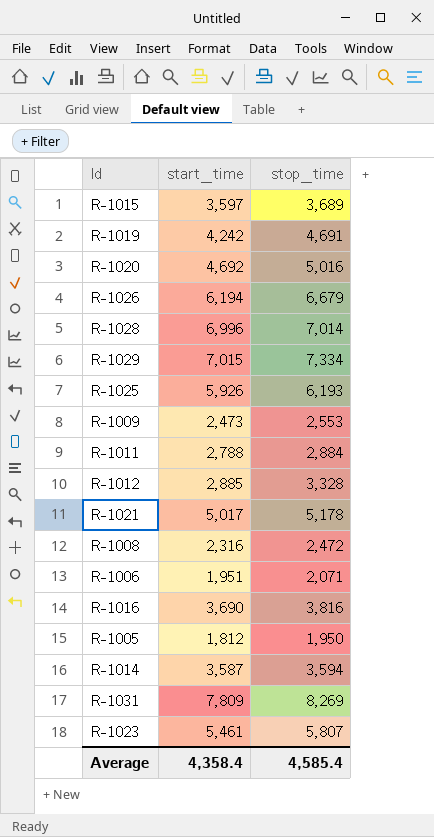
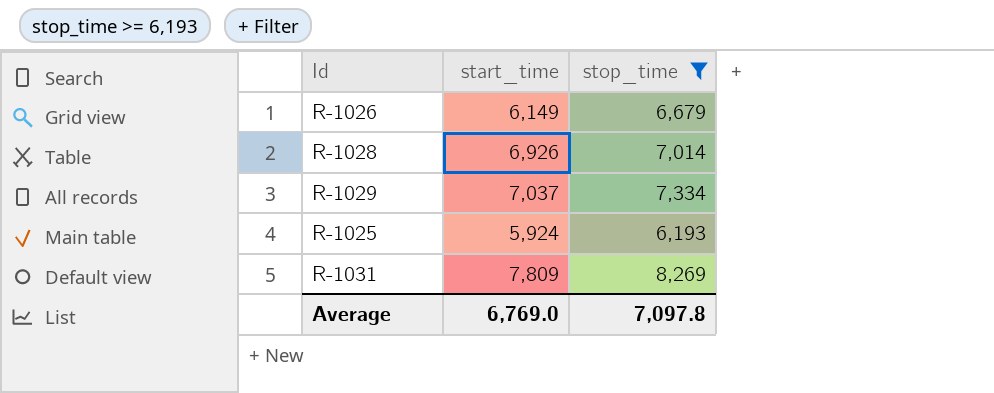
filter: none -> stop_time >= 6,193
R-1026 | start_time: 6,194 -> 6,149
R-1028 | start_time: 6,996 -> 6,926
R-1029 | start_time: 7,015 -> 7,037
R-1025 | start_time: 5,926 -> 5,924
Average | start_time: 4,358.4 -> 6,769.0
Average | stop_time: 4,585.4 -> 7,097.8

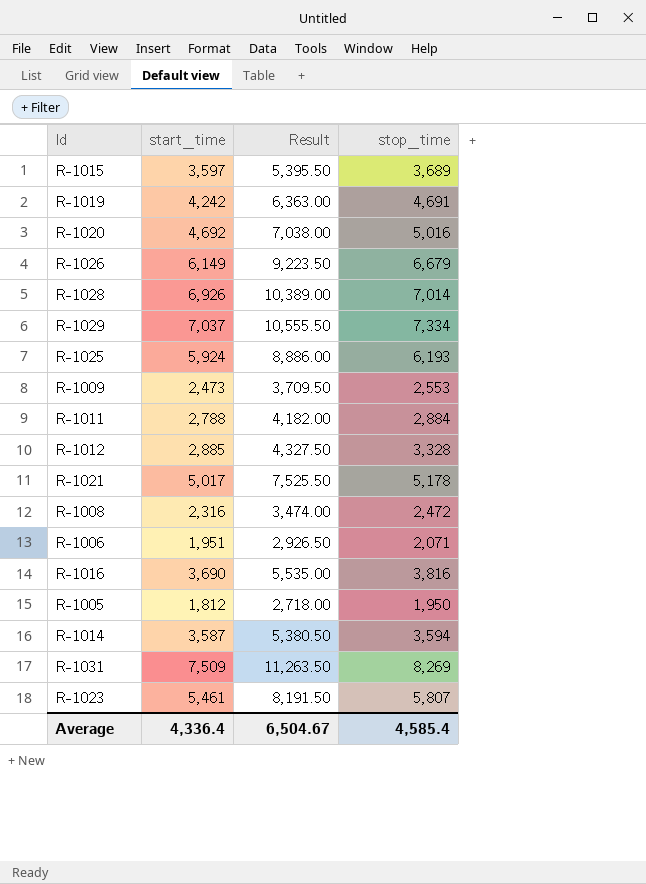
filter: stop_time >= 6,193 -> none
column Result | formula: none -> [start_time] * 1.5
R-1031 | start_time: 7,809 -> 7,509
Average | start_time: 6,769.0 -> 4,336.4
Average | stop_time: 7,097.8 -> 4,585.4

